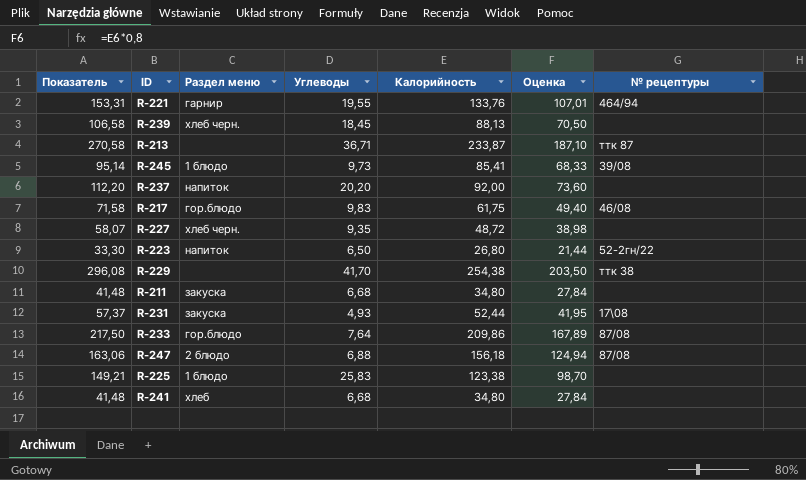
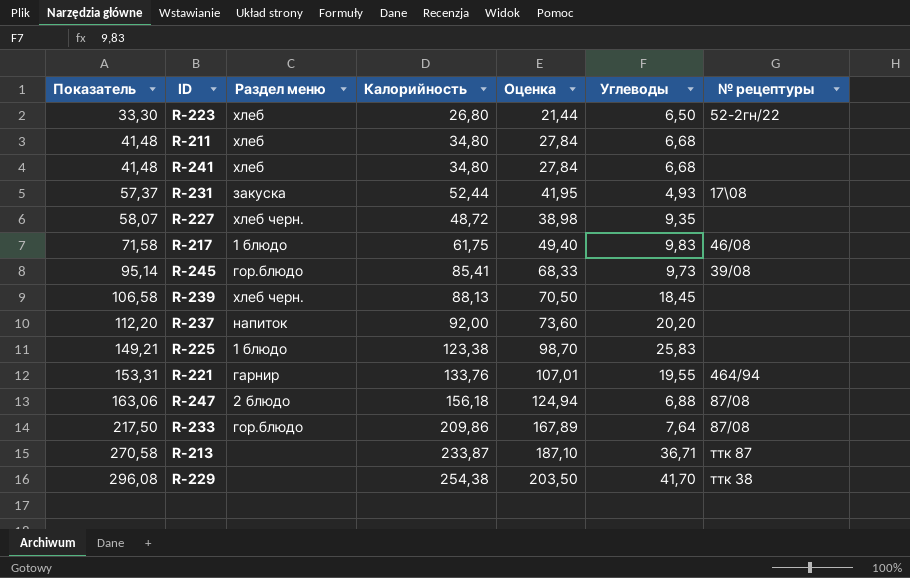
row order: none -> Показатель ascending
column Углеводы | position: 4 -> 6
R-223 | Раздел меню: напиток -> хлеб
R-211 | Раздел меню: закуска -> хлеб
R-217 | Раздел меню: гор.блюдо -> 1 блюдо
R-245 | Раздел меню: 1 блюдо -> гор.блюдо

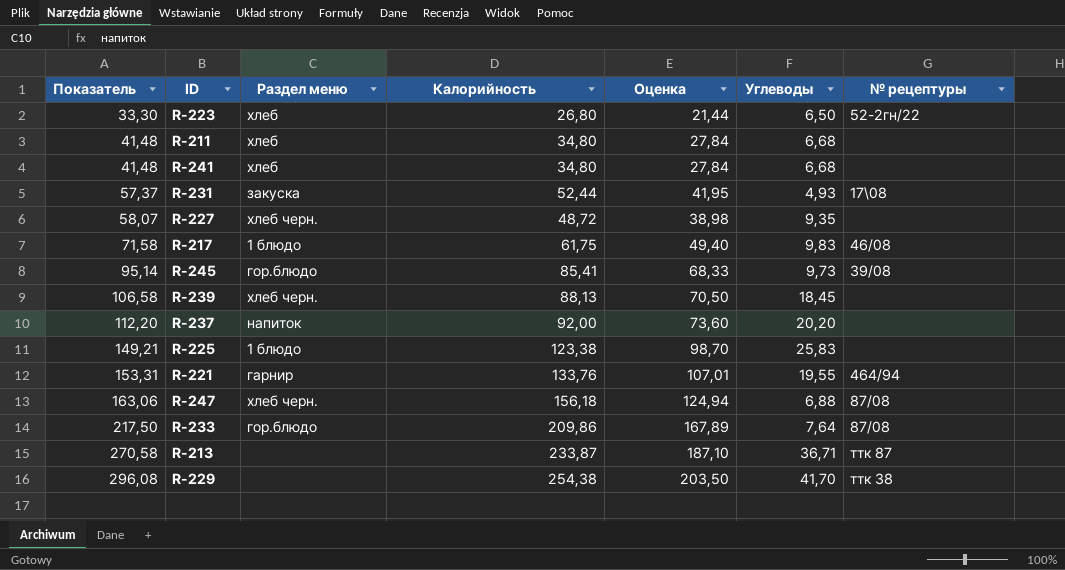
R-247 | Раздел меню: 2 блюдо -> хлеб черн.

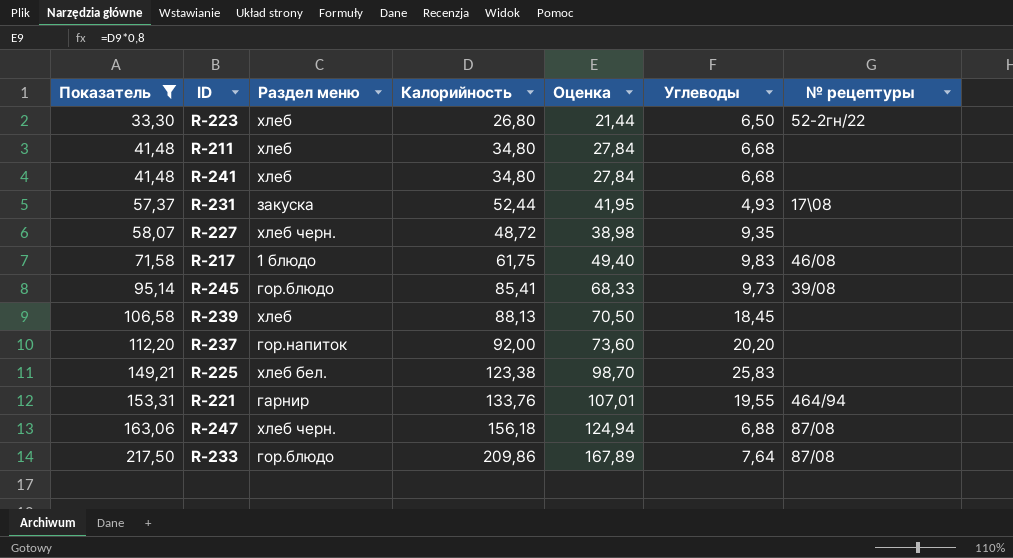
filter: none -> Показатель <= 217,50
R-239 | Раздел меню: хлеб черн. -> хлеб
R-237 | Раздел меню: напиток -> гор.напиток
R-225 | Раздел меню: 1 блюдо -> хлеб бел.

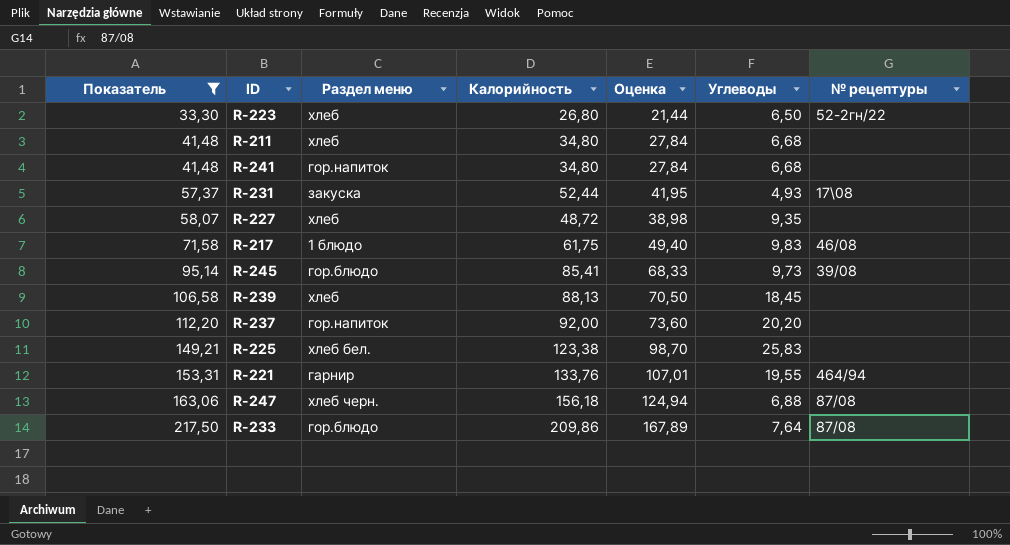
R-241 | Раздел меню: хлеб -> гор.напиток
R-227 | Раздел меню: хлеб черн. -> хлеб

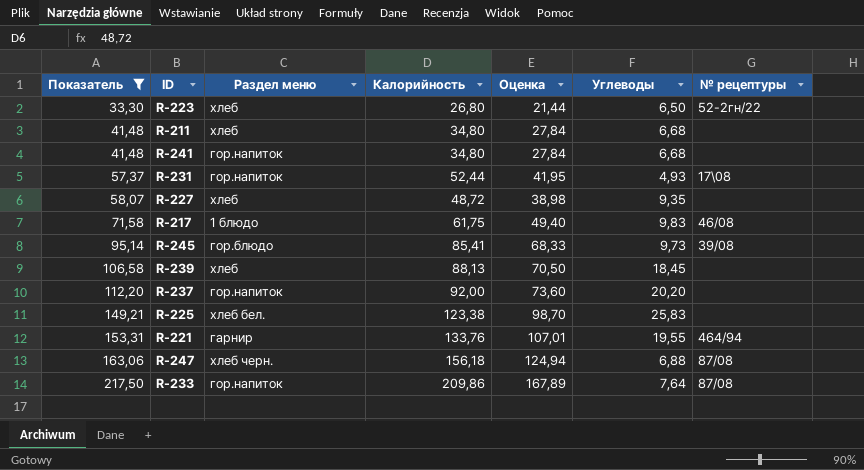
R-231 | Раздел меню: закуска -> гор.напиток
R-233 | Раздел меню: гор.блюдо -> гор.напиток

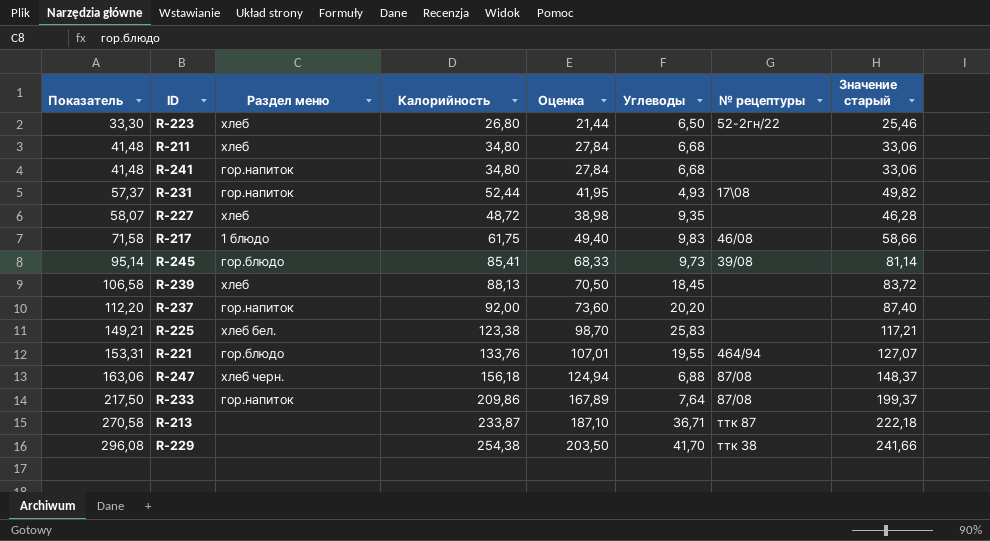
filter: Показатель <= 217,50 -> none
column Значение старый | formula: none -> [Калорийность] * 0,95
R-221 | Раздел меню: гарнир -> гор.блюдо

